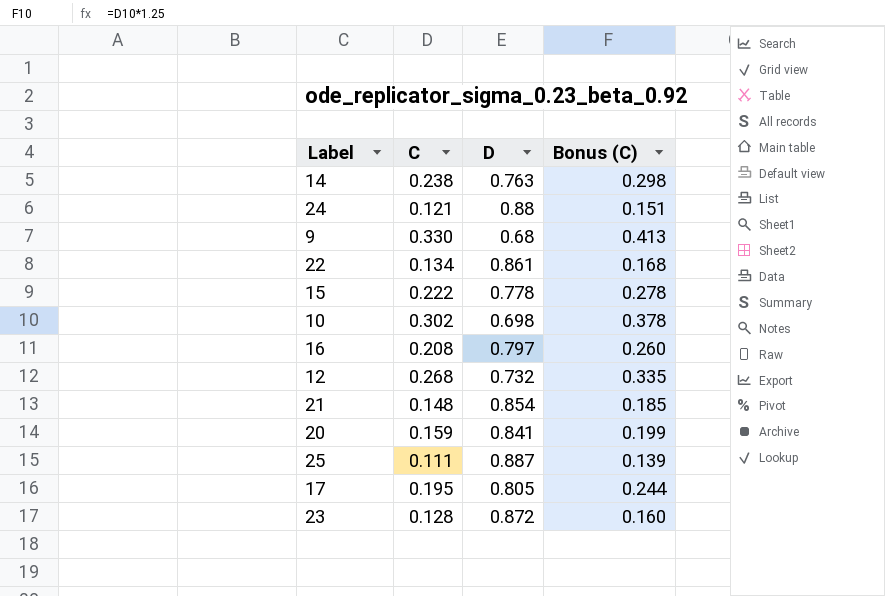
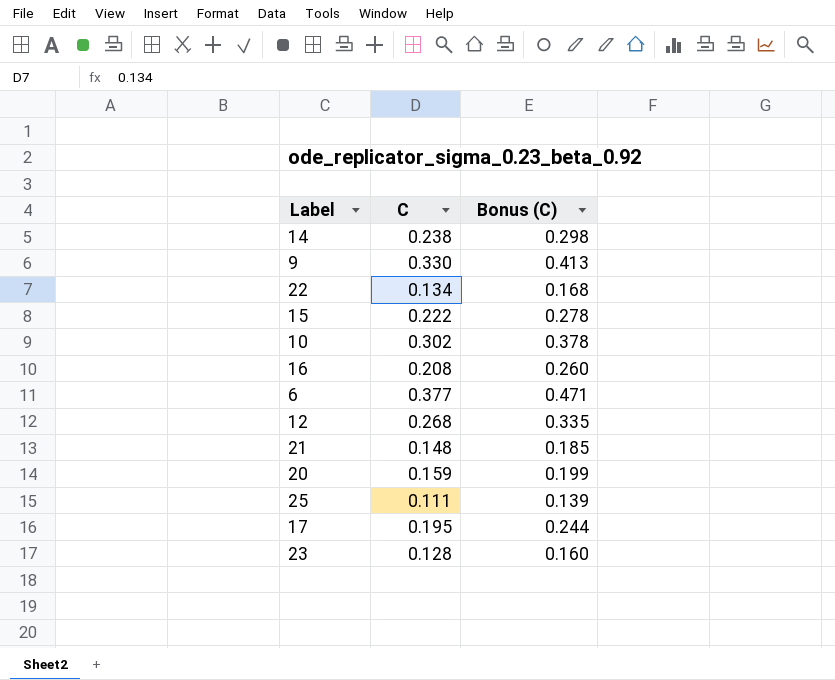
column D | position: 3 -> none
row 24: 0.121 | 0.88 | 0.151 -> none
row 6: none -> 0.377 | 0.471

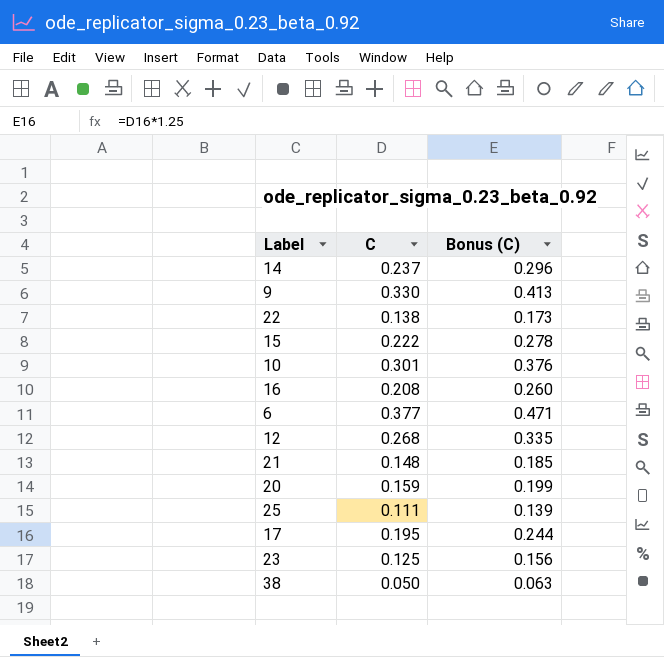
14 | C: 0.238 -> 0.237
14 | Bonus (C): 0.298 -> 0.296
22 | C: 0.134 -> 0.138
22 | Bonus (C): 0.168 -> 0.173
10 | C: 0.302 -> 0.301
10 | Bonus (C): 0.378 -> 0.376
23 | C: 0.128 -> 0.125
23 | Bonus (C): 0.160 -> 0.156
row 38: none -> 0.050 | 0.063

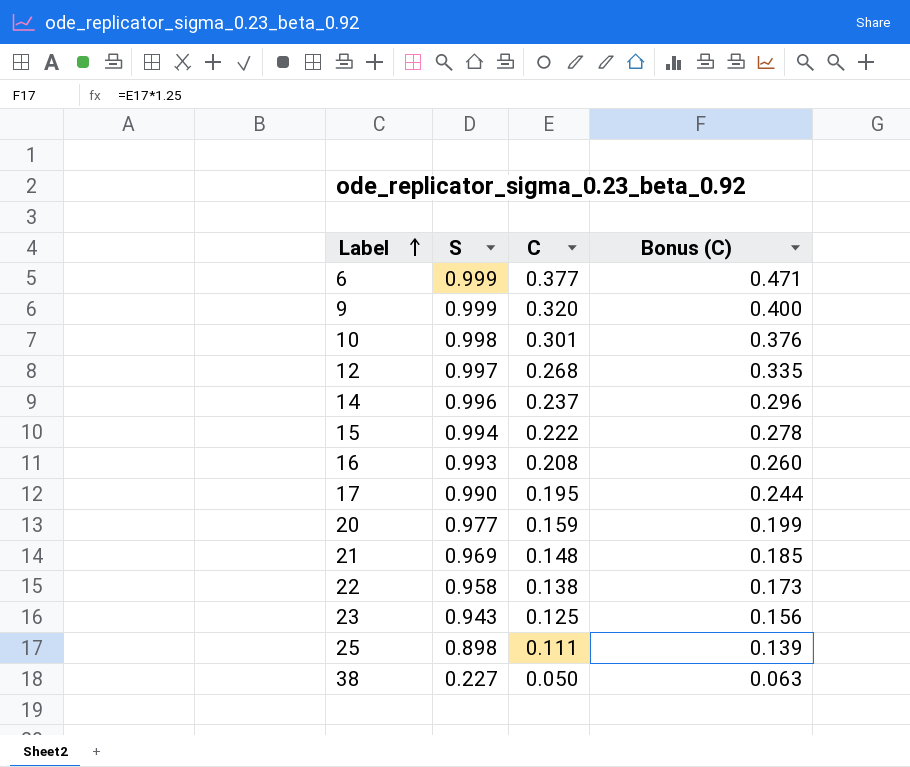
row order: none -> Label ascending
column S | position: none -> 2
9 | C: 0.330 -> 0.320
9 | Bonus (C): 0.413 -> 0.400

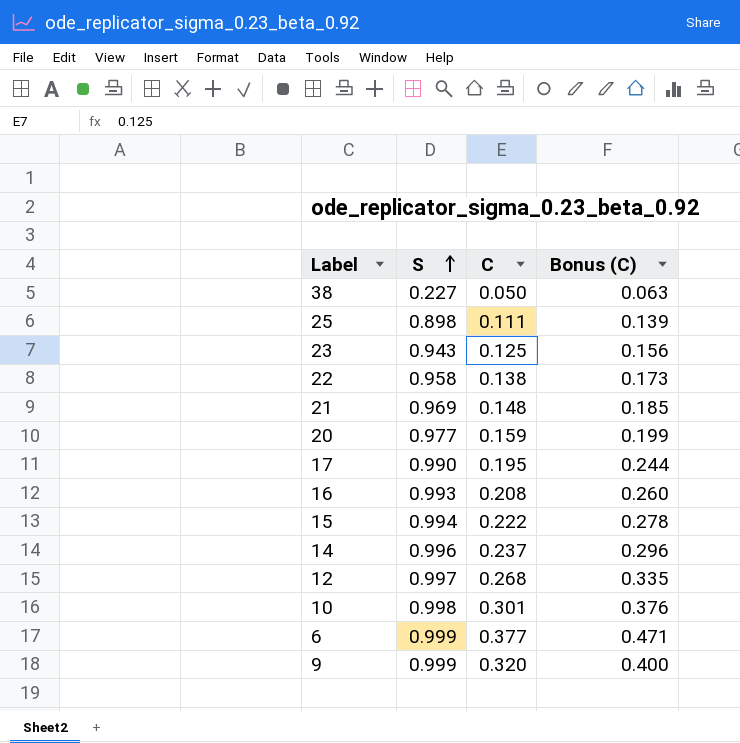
row order: Label ascending -> S ascending

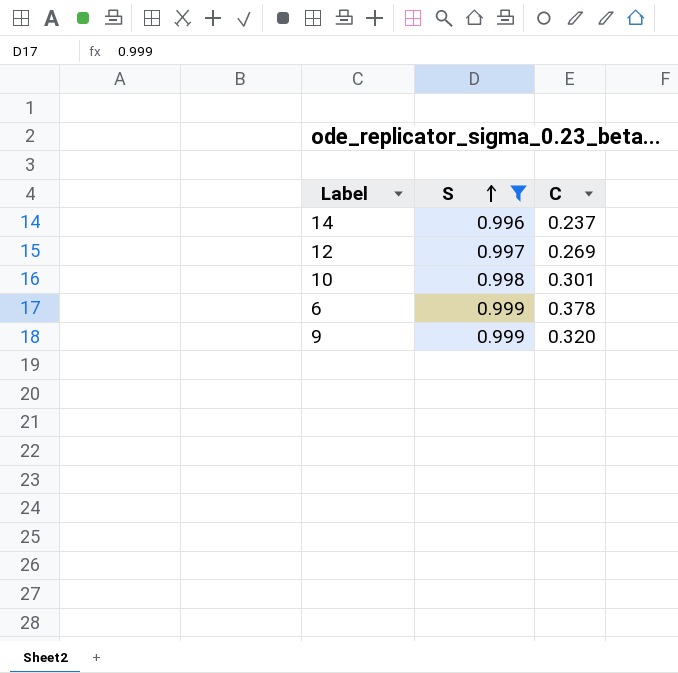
filter: none -> S >= 0.996
column Bonus (C) | formula: [C] * 1.25 -> none
12 | C: 0.268 -> 0.269
6 | C: 0.377 -> 0.378

